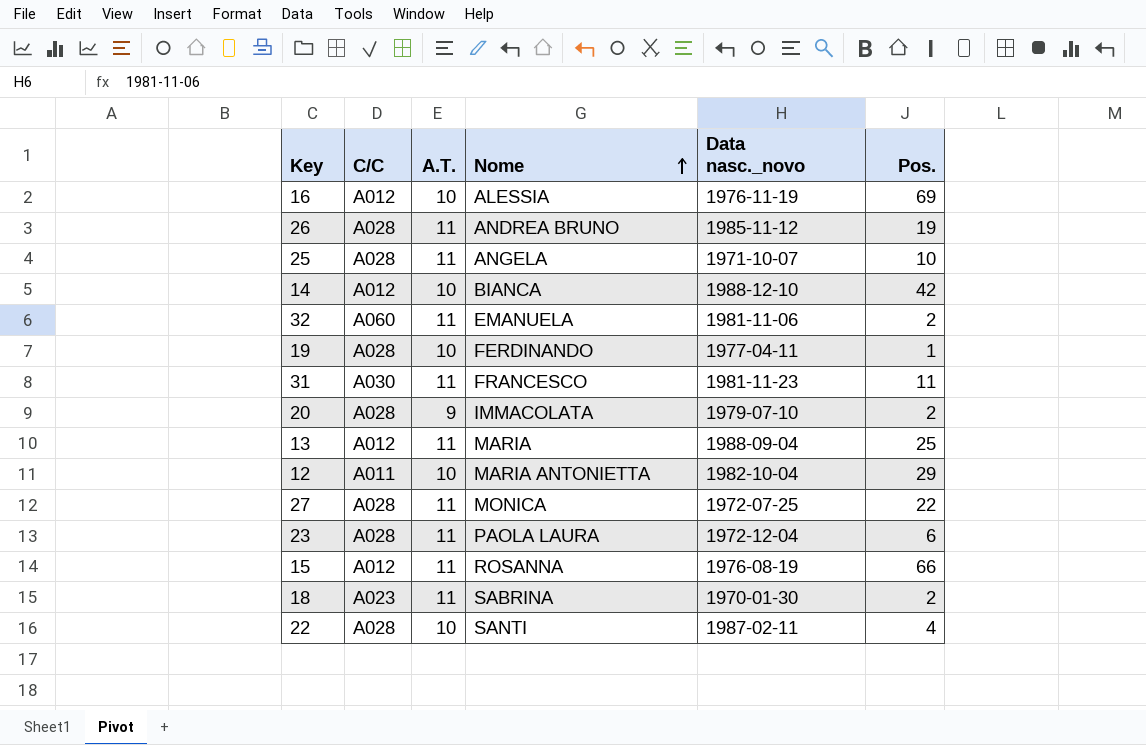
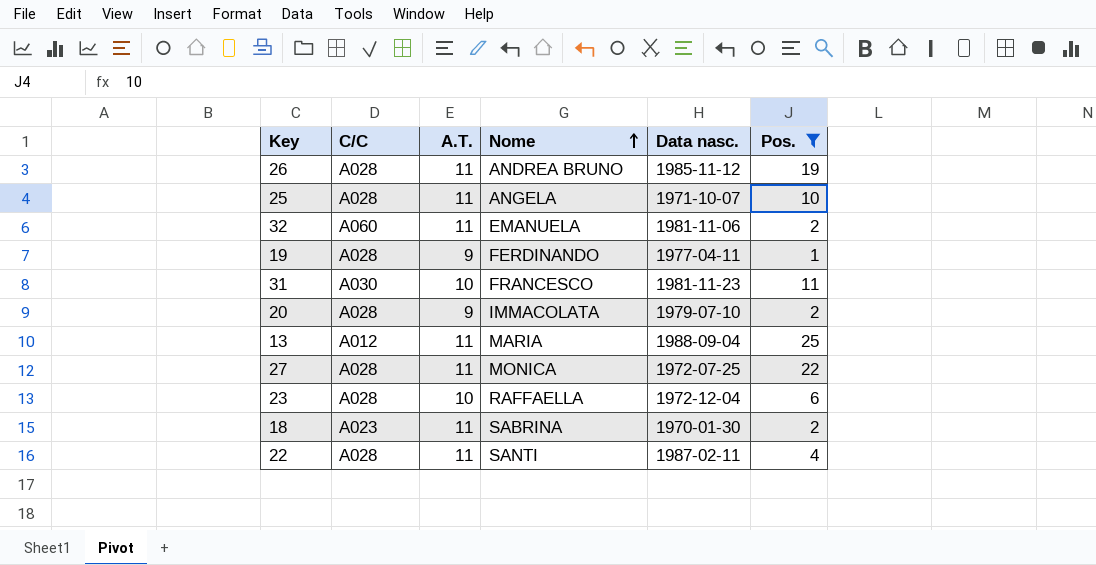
filter: none -> Pos. <= 25
column name: Data nasc._novo -> Data nasc.
19 | A.T.: 10 -> 9
31 | A.T.: 11 -> 10
23 | A.T.: 11 -> 10
23 | Nome: PAOLA LAURA -> RAFFAELLA
22 | A.T.: 10 -> 11

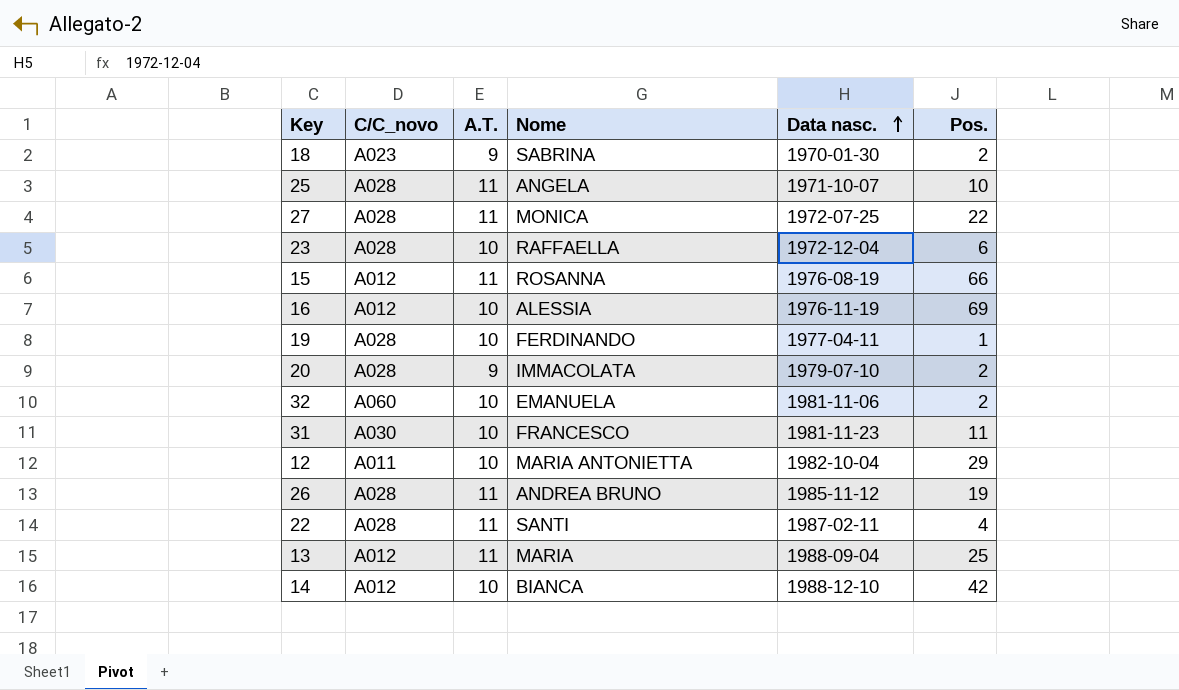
filter: Pos. <= 25 -> none
row order: Nome ascending -> Data nasc. ascending
column name: C/C -> C/C_novo
18 | A.T.: 11 -> 9
19 | A.T.: 9 -> 10
32 | A.T.: 11 -> 10

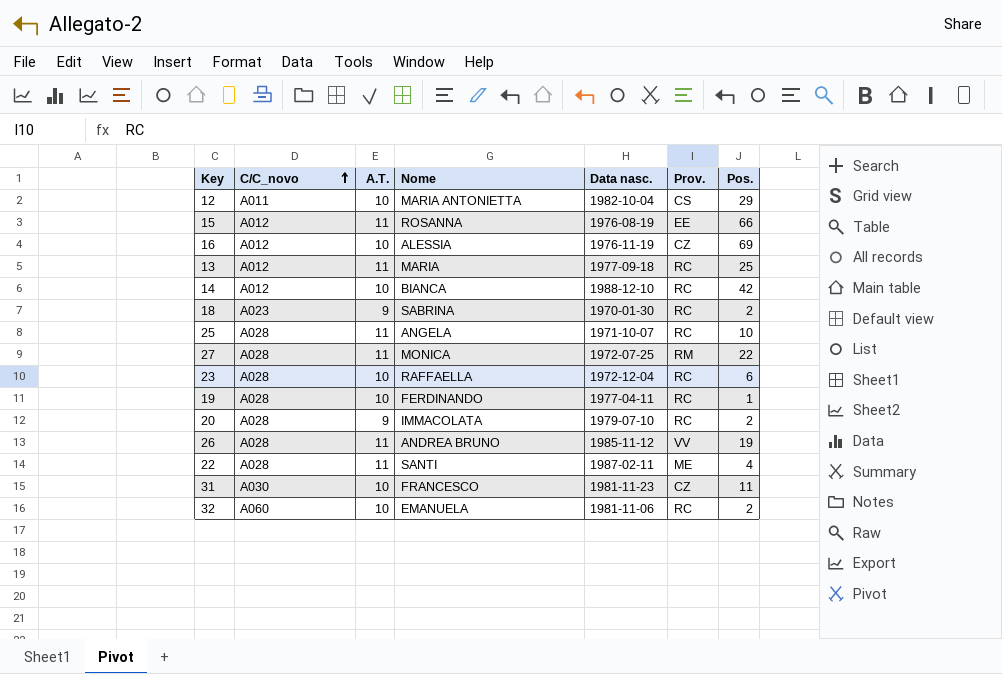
row order: Data nasc. ascending -> C/C_novo ascending
column Prov. | position: none -> 6
13 | Data nasc.: 1988-09-04 -> 1977-09-18

